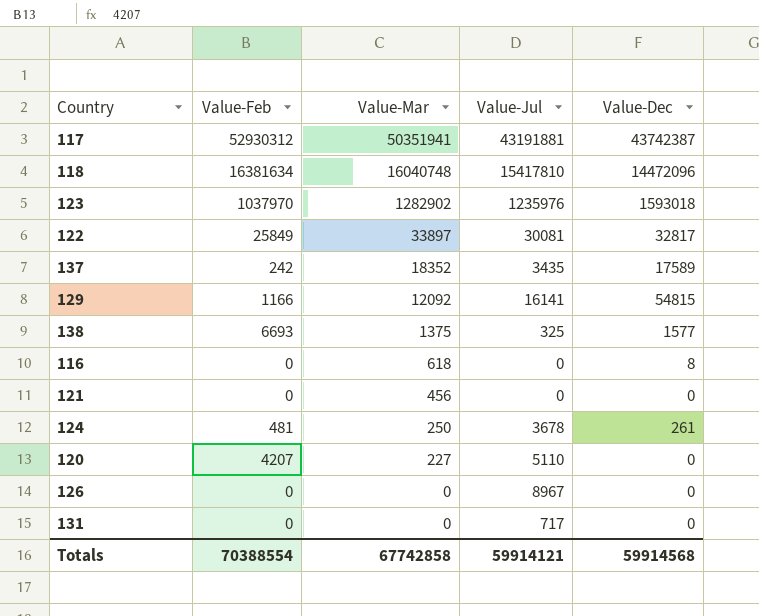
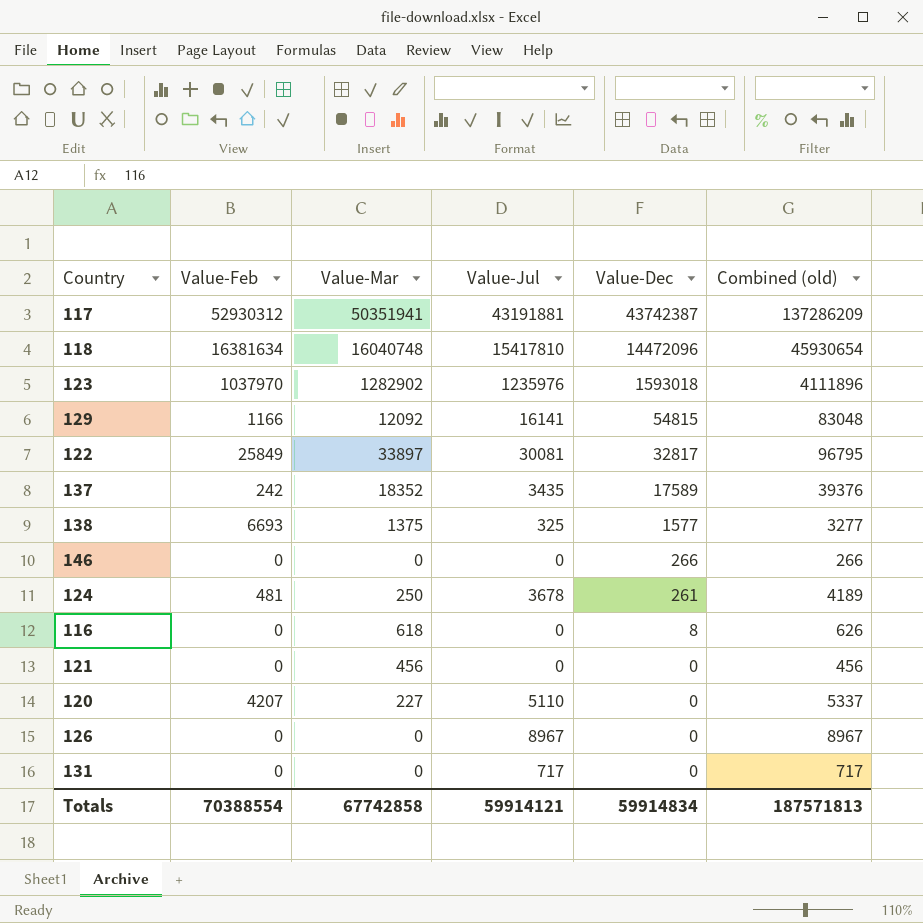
row order: Value-Mar descending -> Value-Dec descending
column Combined (old) | formula: none -> [Value-Mar] + [Value-Jul] + [Value-Dec]
row 146: none -> 0 | 0 | 0 | 266 | 266
Totals | Value-Dec: 59914568 -> 59914834

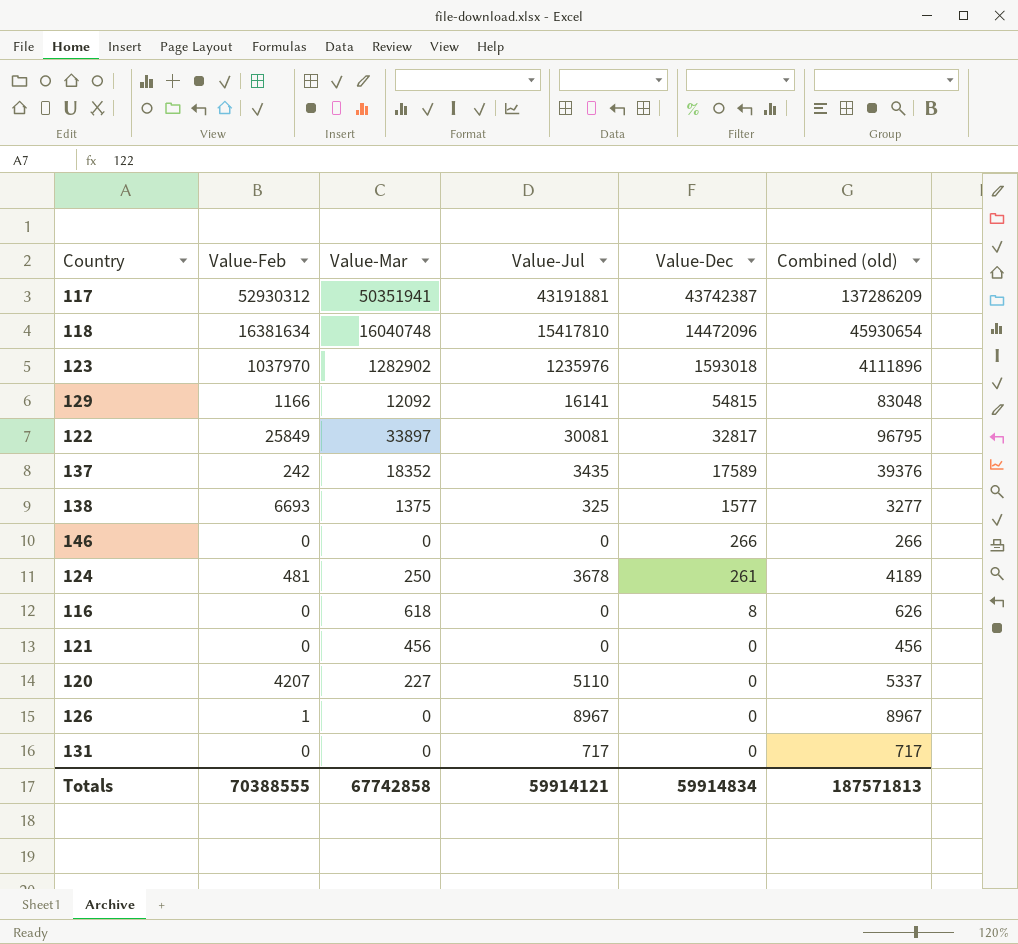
126 | Value-Feb: 0 -> 1
Totals | Value-Feb: 70388554 -> 70388555

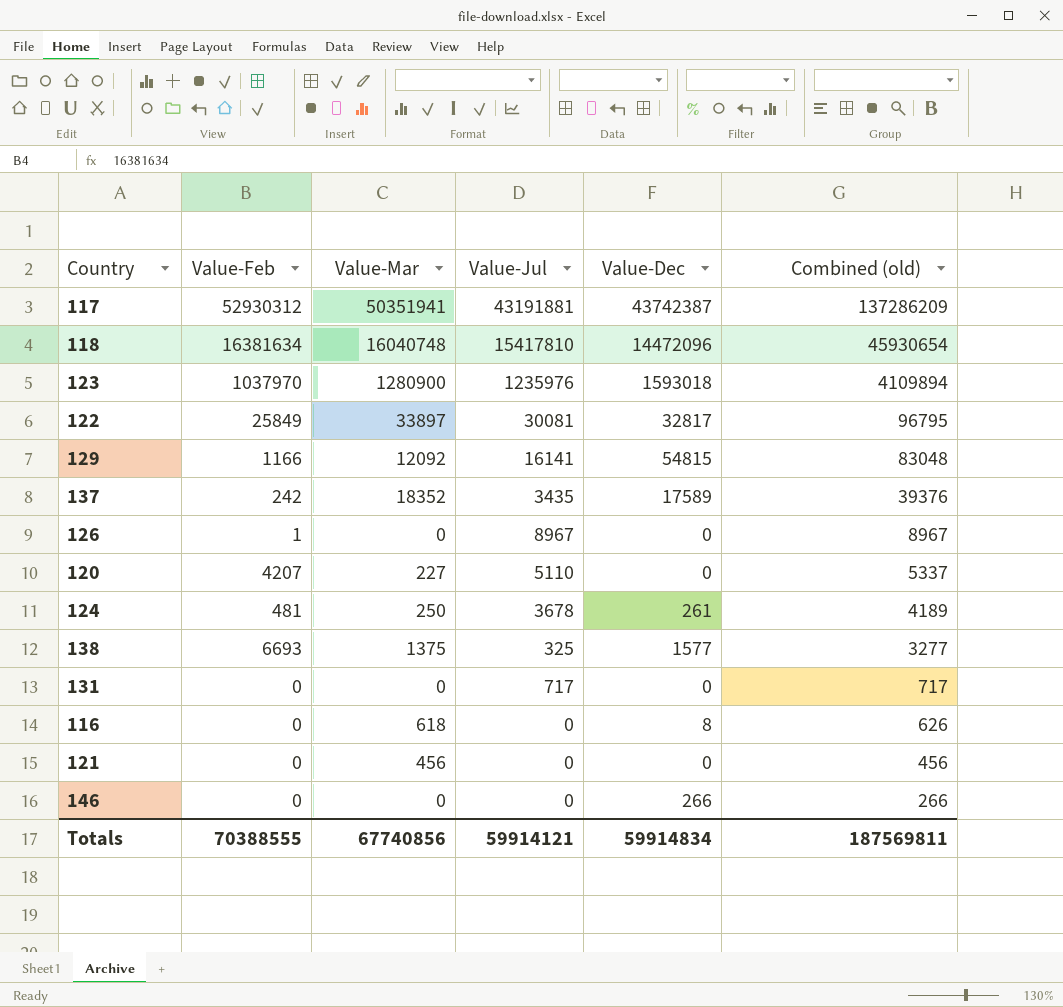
row order: Value-Dec descending -> Combined (old) descending
123 | Value-Mar: 1282902 -> 1280900
123 | Combined (old): 4111896 -> 4109894
Totals | Value-Mar: 67742858 -> 67740856
Totals | Combined (old): 187571813 -> 187569811

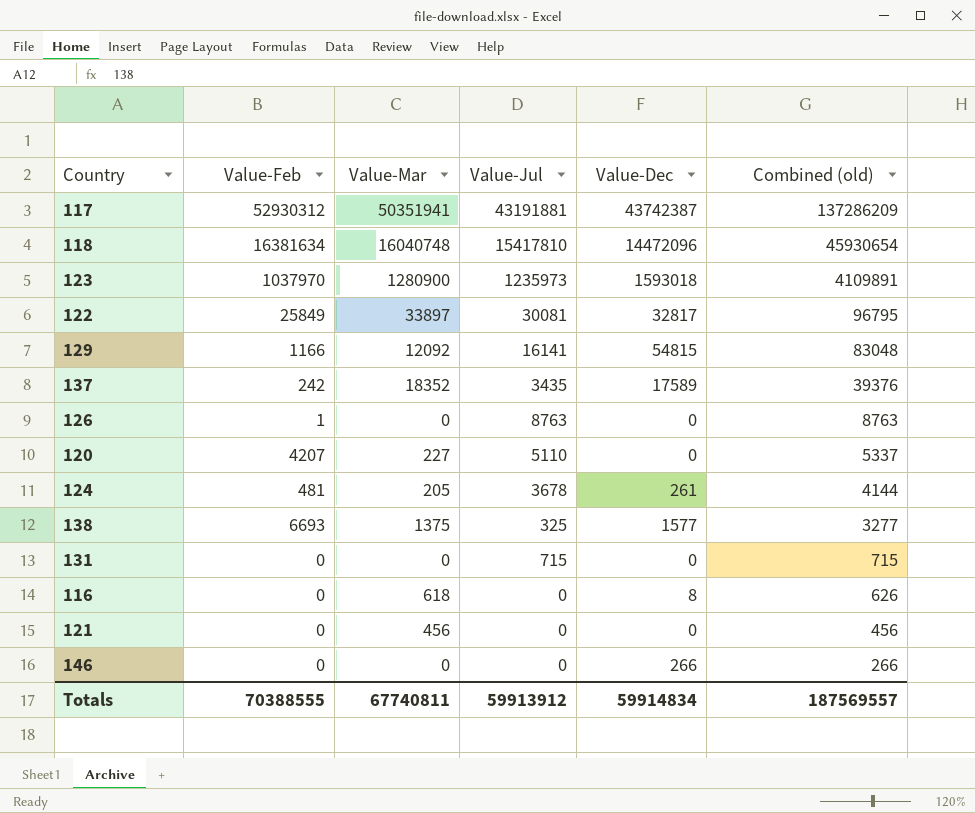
123 | Value-Jul: 1235976 -> 1235973
123 | Combined (old): 4109894 -> 4109891
126 | Value-Jul: 8967 -> 8763
126 | Combined (old): 8967 -> 8763
124 | Value-Mar: 250 -> 205
124 | Combined (old): 4189 -> 4144
131 | Value-Jul: 717 -> 715
131 | Combined (old): 717 -> 715
Totals | Value-Mar: 67740856 -> 67740811
Totals | Value-Jul: 59914121 -> 59913912
Totals | Combined (old): 187569811 -> 187569557

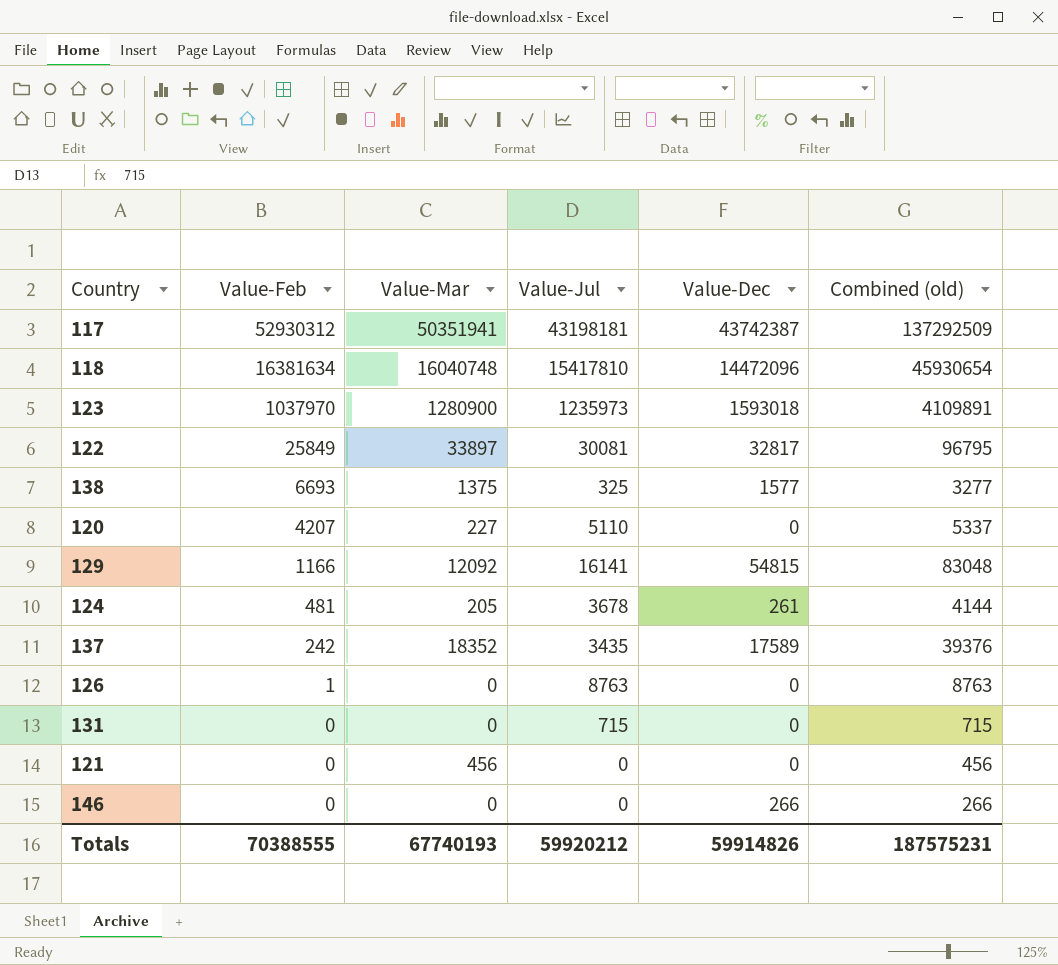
row order: Combined (old) descending -> Value-Feb descending
row 116: 0 | 618 | 0 | 8 | 626 -> none
117 | Value-Jul: 43191881 -> 43198181
117 | Combined (old): 137286209 -> 137292509
Totals | Value-Mar: 67740811 -> 67740193
Totals | Value-Jul: 59913912 -> 59920212
Totals | Value-Dec: 59914834 -> 59914826
Totals | Combined (old): 187569557 -> 187575231

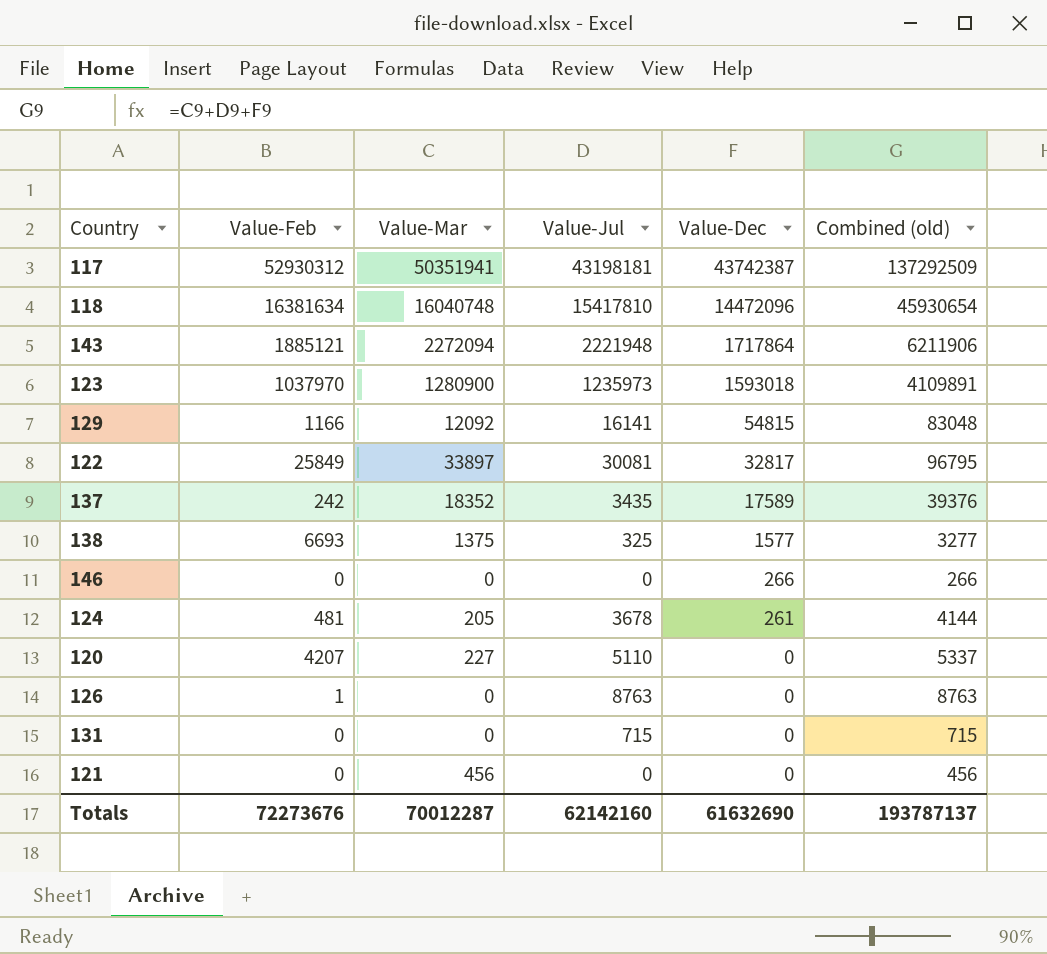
row order: Value-Feb descending -> Value-Dec descending
row 143: none -> 1885121 | 2272094 | 2221948 | 1717864 | 6211906
Totals | Value-Feb: 70388555 -> 72273676
Totals | Value-Mar: 67740193 -> 70012287
Totals | Value-Jul: 59920212 -> 62142160
Totals | Value-Dec: 59914826 -> 61632690
Totals | Combined (old): 187575231 -> 193787137

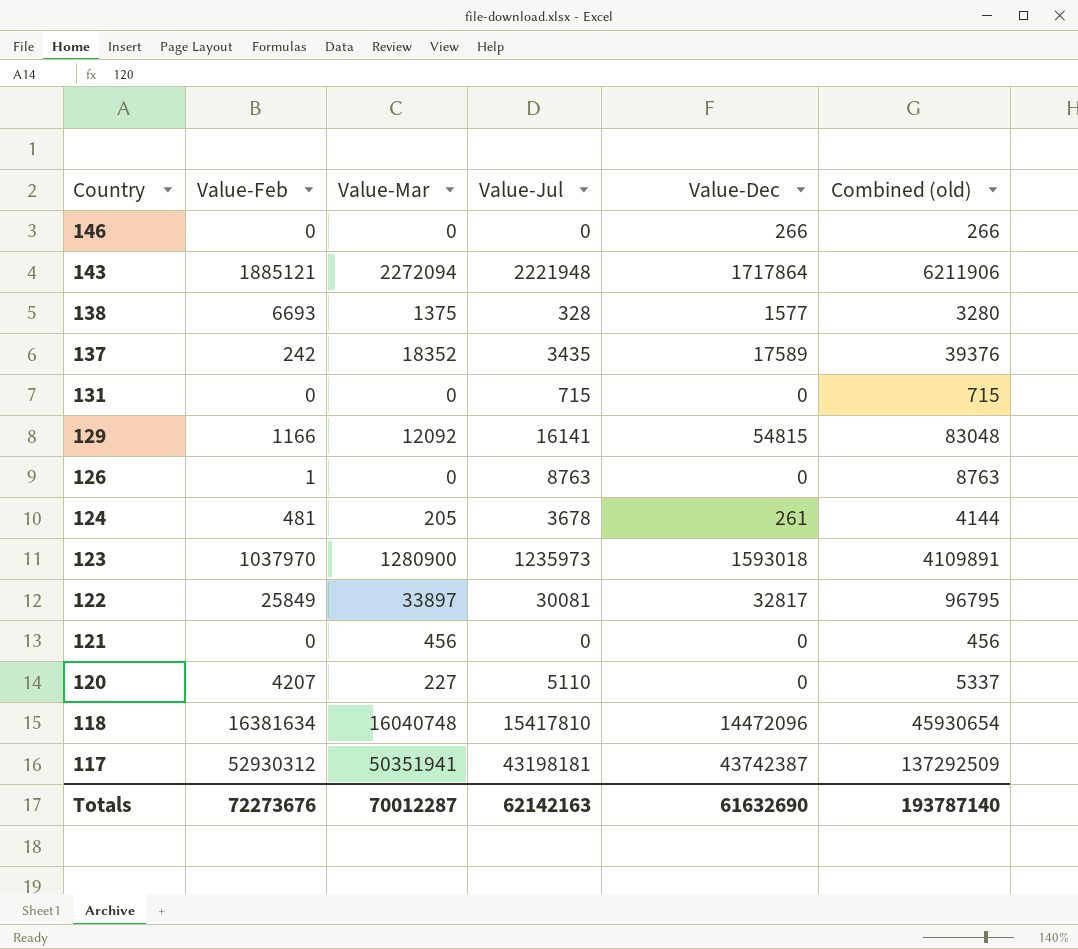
row order: Value-Dec descending -> Country descending
138 | Value-Jul: 325 -> 328
138 | Combined (old): 3277 -> 3280
Totals | Value-Jul: 62142160 -> 62142163
Totals | Combined (old): 193787137 -> 193787140

